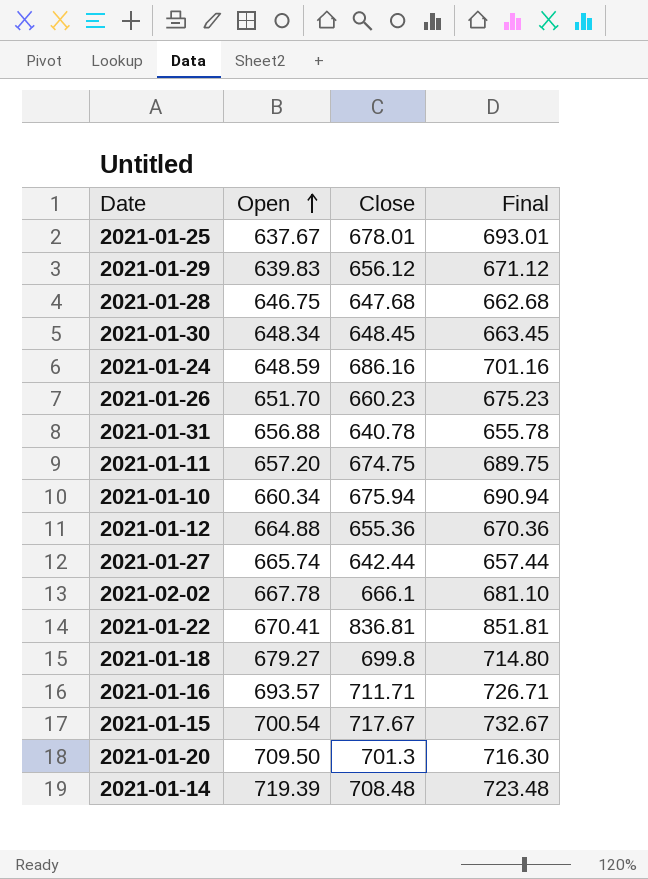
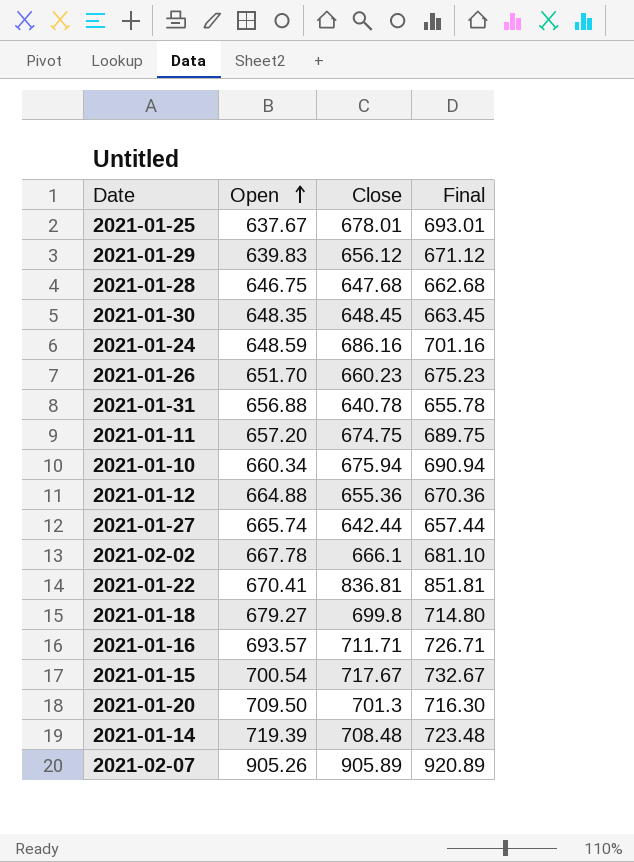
2021-01-30 | Open: 648.34 -> 648.35
row 2021-02-07: none -> 905.26 | 905.89 | 920.89

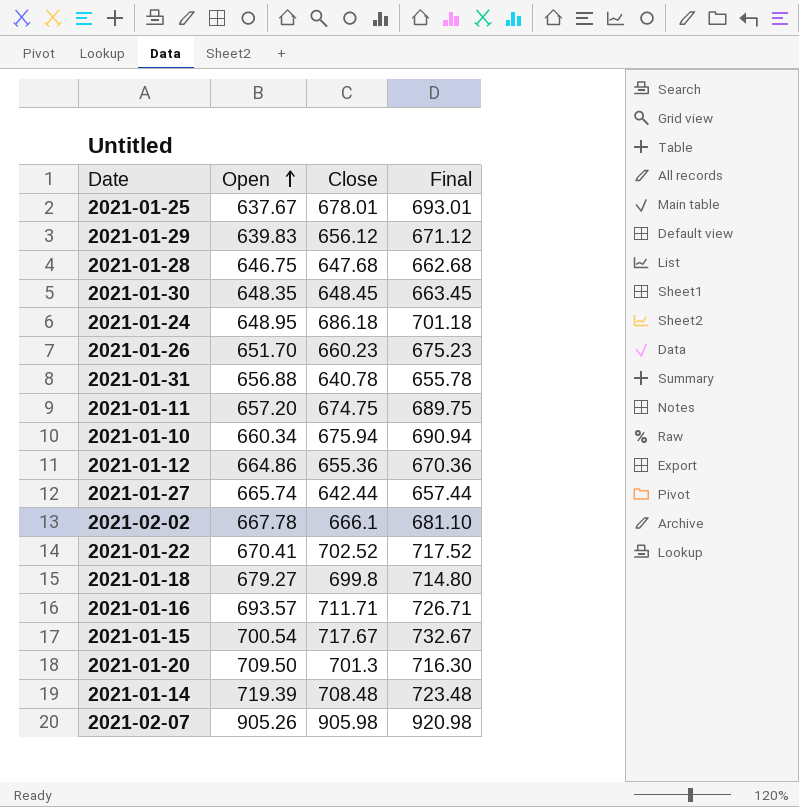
2021-01-24 | Open: 648.59 -> 648.95
2021-01-24 | Close: 686.16 -> 686.18
2021-01-24 | Final: 701.16 -> 701.18
2021-01-12 | Open: 664.88 -> 664.86
2021-01-22 | Close: 836.81 -> 702.52
2021-01-22 | Final: 851.81 -> 717.52
2021-02-07 | Close: 905.89 -> 905.98
2021-02-07 | Final: 920.89 -> 920.98

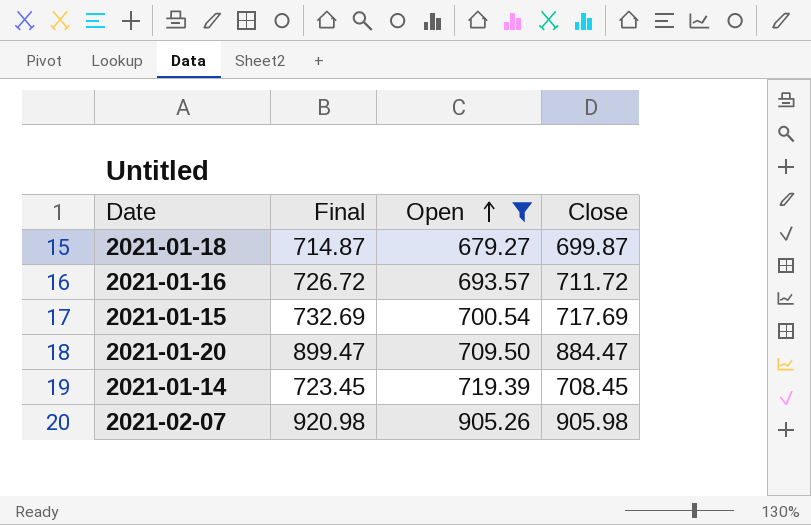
filter: none -> Open >= 679.27
column Final | position: 4 -> 2
2021-01-18 | Final: 714.80 -> 714.87
2021-01-18 | Close: 699.8 -> 699.87
2021-01-16 | Final: 726.71 -> 726.72
2021-01-16 | Close: 711.71 -> 711.72
2021-01-15 | Final: 732.67 -> 732.69
2021-01-15 | Close: 717.67 -> 717.69
2021-01-20 | Final: 716.30 -> 899.47
2021-01-20 | Close: 701.3 -> 884.47
2021-01-14 | Final: 723.48 -> 723.45
2021-01-14 | Close: 708.48 -> 708.45

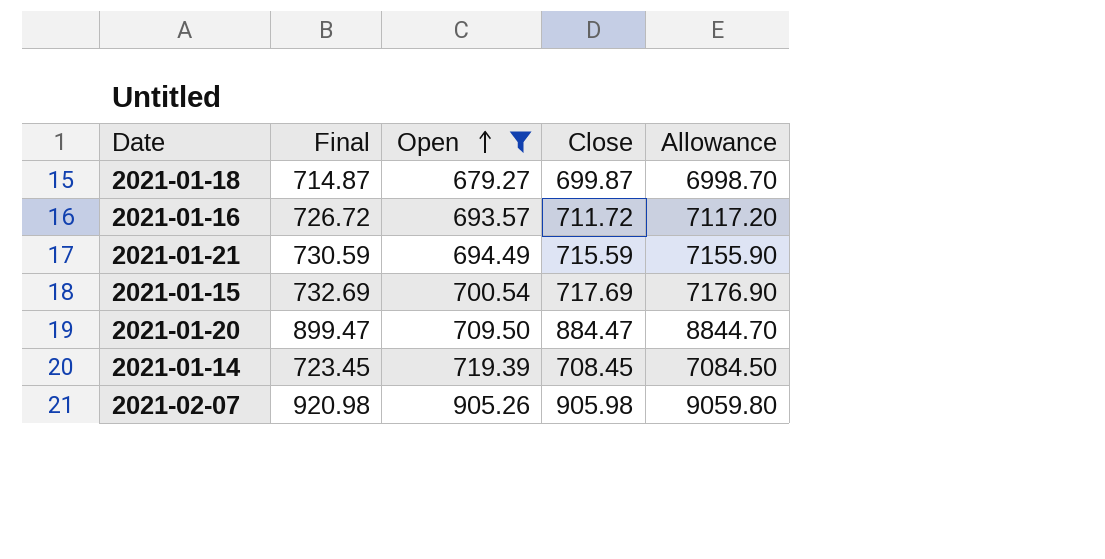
column Allowance | formula: none -> [Close] * 10
row 2021-01-21: none -> 730.59 | 694.49 | 715.59 | 7155.90

